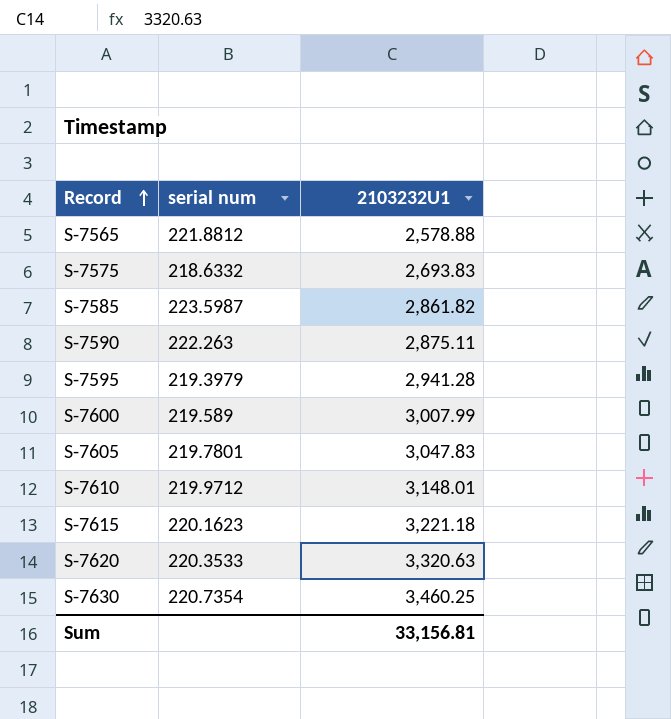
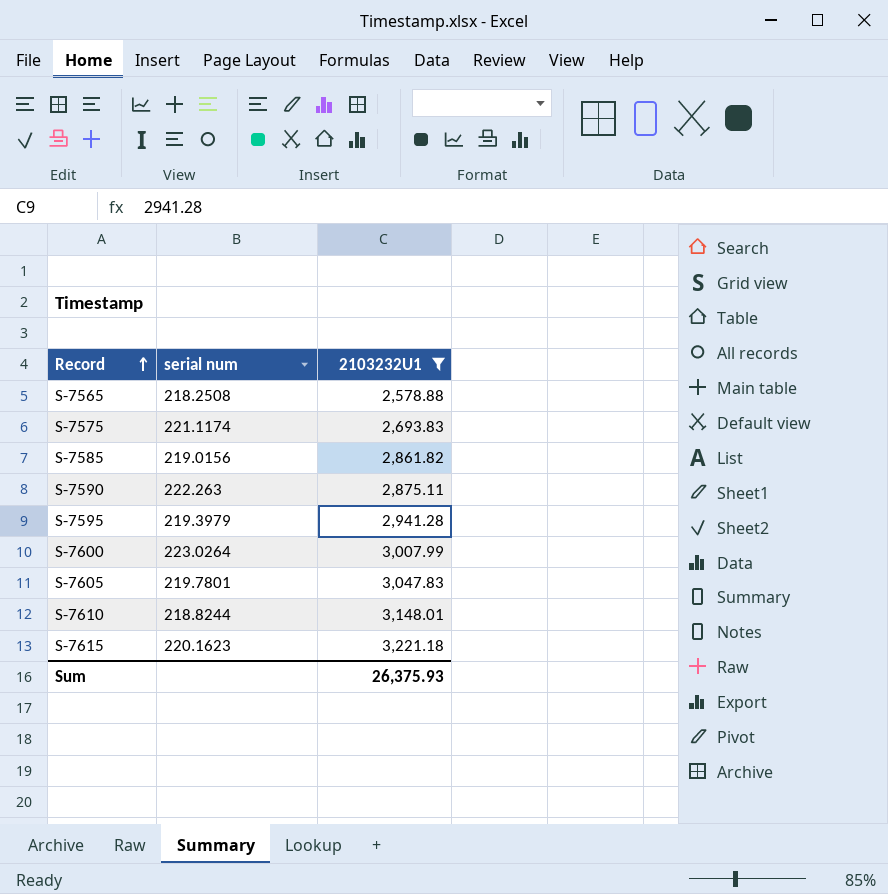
filter: none -> 2103232U1 <= 3,221.18
S-7565 | serial num: 221.8812 -> 218.2508
S-7575 | serial num: 218.6332 -> 221.1174
S-7585 | serial num: 223.5987 -> 219.0156
S-7600 | serial num: 219.589 -> 223.0264
S-7610 | serial num: 219.9712 -> 218.8244
Sum | 2103232U1: 33,156.81 -> 26,375.93

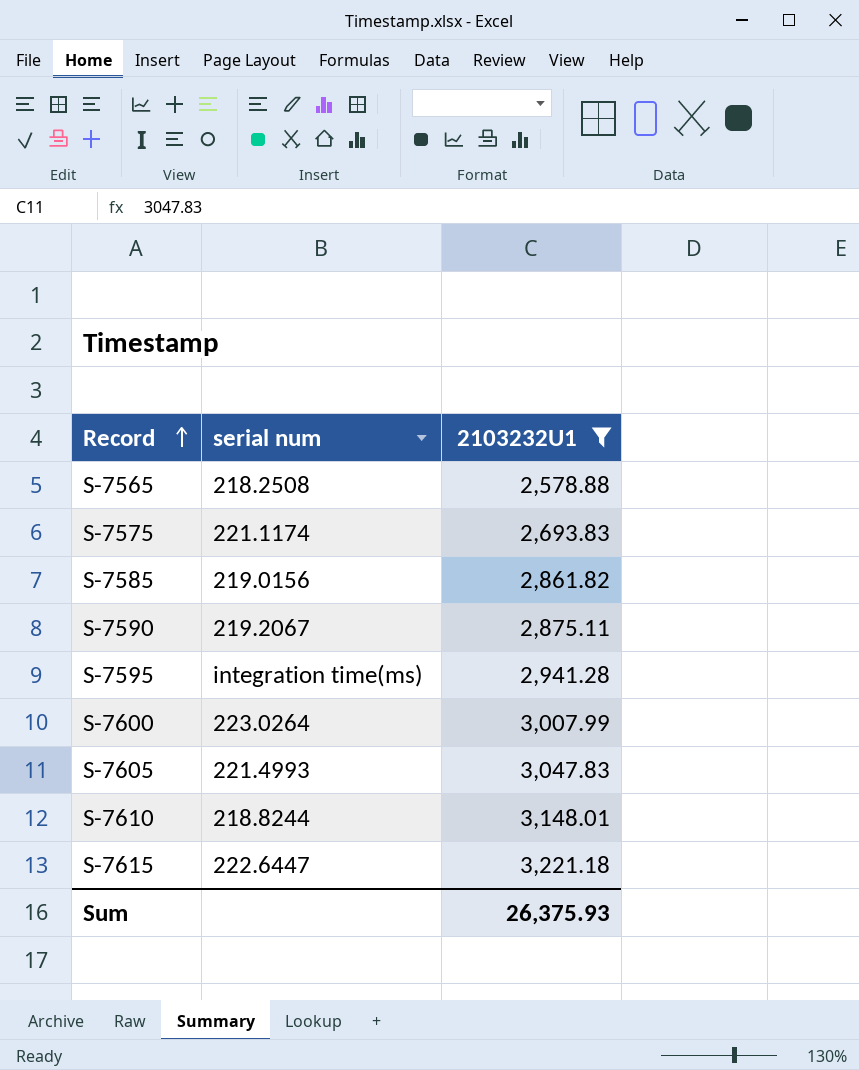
S-7590 | serial num: 222.263 -> 219.2067
S-7595 | serial num: 219.3979 -> integration time(ms)
S-7605 | serial num: 219.7801 -> 221.4993
S-7615 | serial num: 220.1623 -> 222.6447

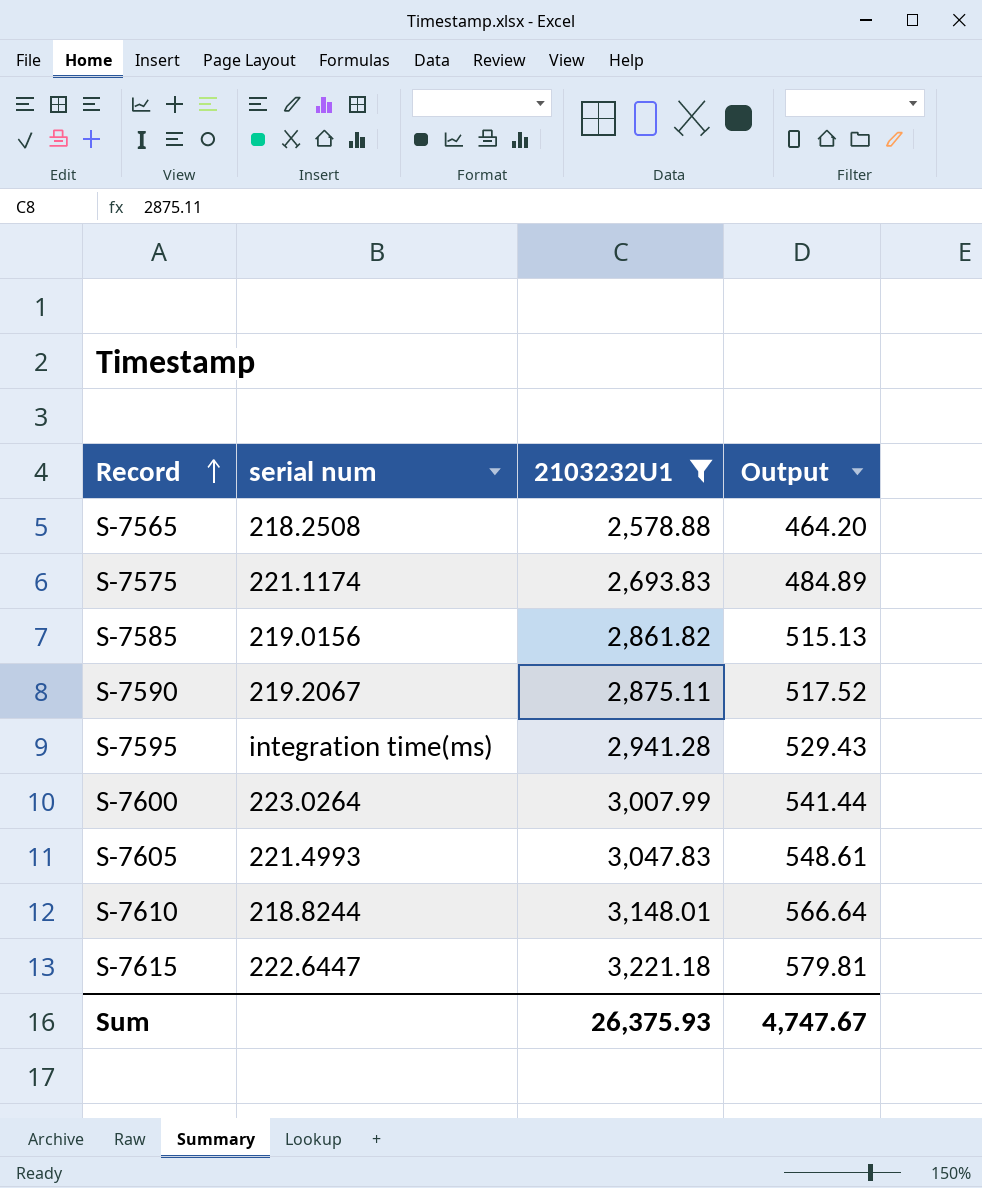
column Output | formula: none -> [2103232U1] * 0.18

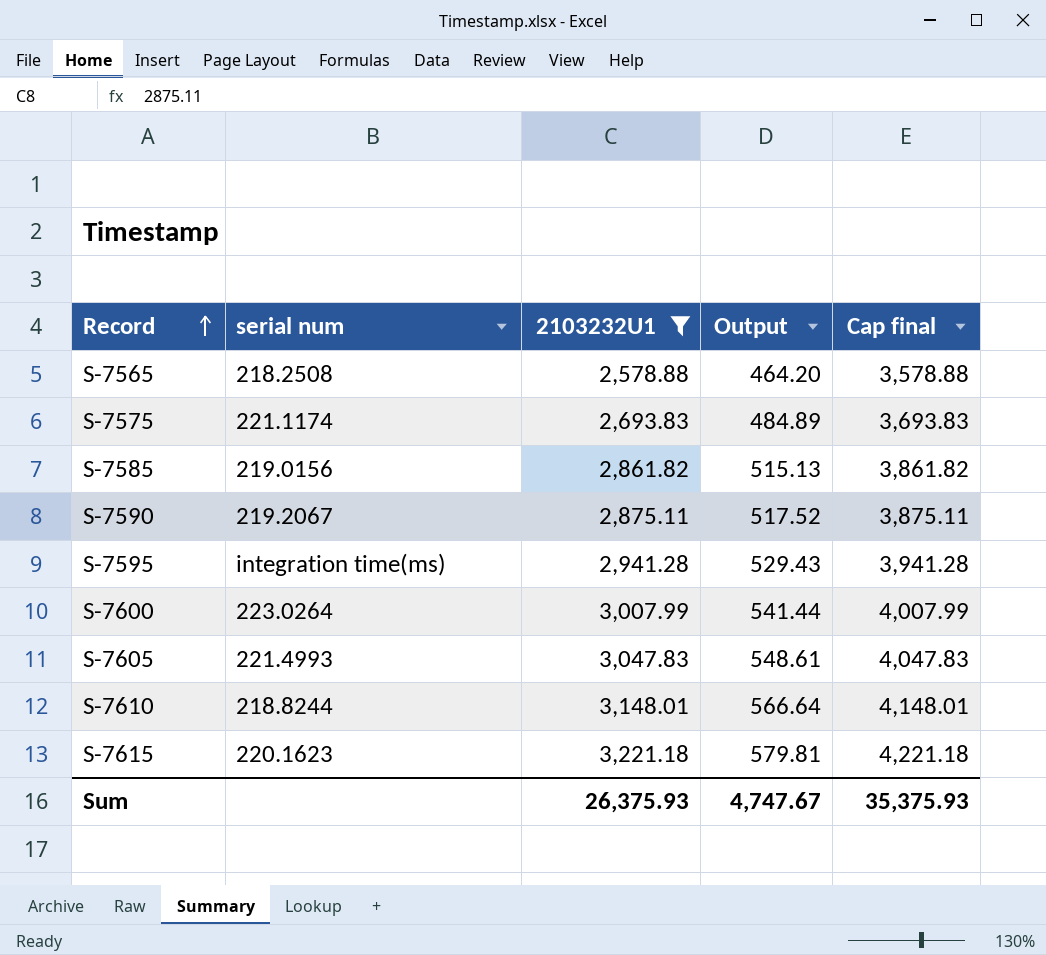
column Cap final | formula: none -> [2103232U1] + 1000
S-7615 | serial num: 222.6447 -> 220.1623

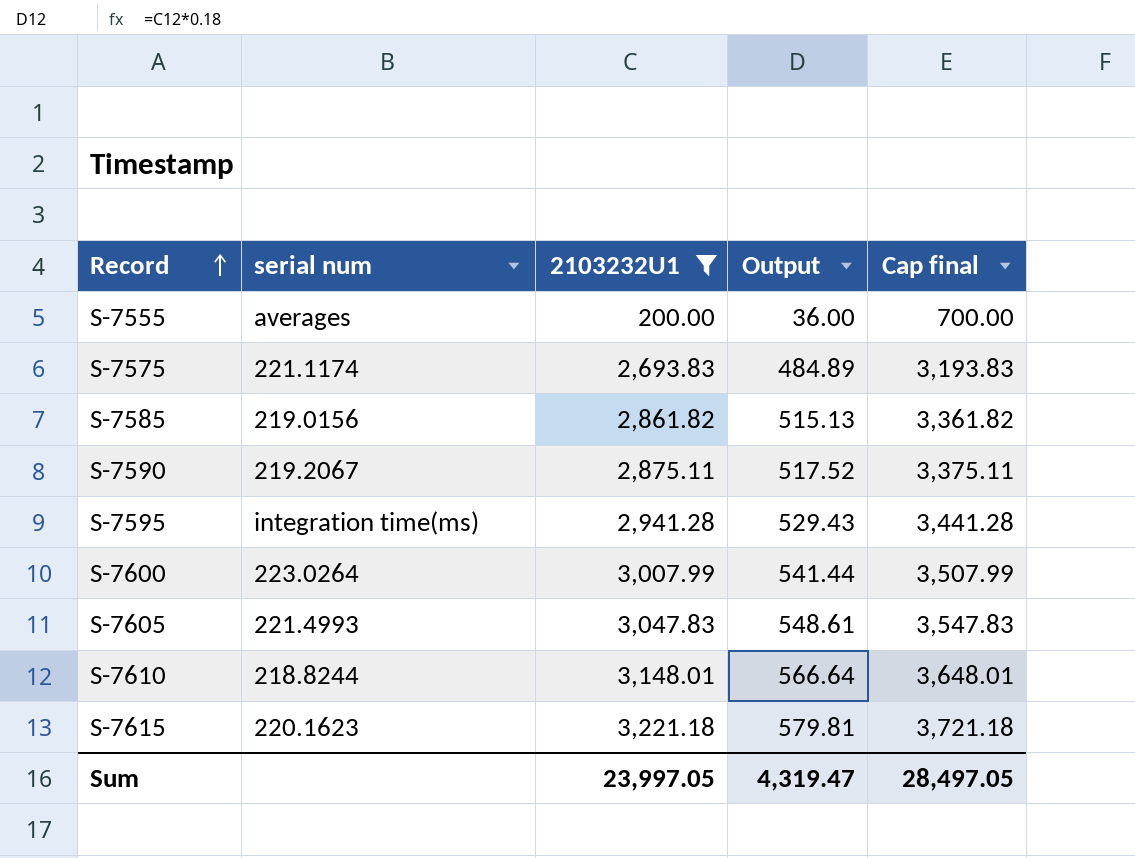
column Cap final | formula: [2103232U1] + 1000 -> [2103232U1] + 500
row S-7565: 218.2508 | 2,578.88 | 464.20 | 3,578.88 -> none
row S-7555: none -> averages | 200.00 | 36.00 | 700.00
Sum | 2103232U1: 26,375.93 -> 23,997.05
Sum | Output: 4,747.67 -> 4,319.47
Sum | Cap final: 35,375.93 -> 28,497.05

